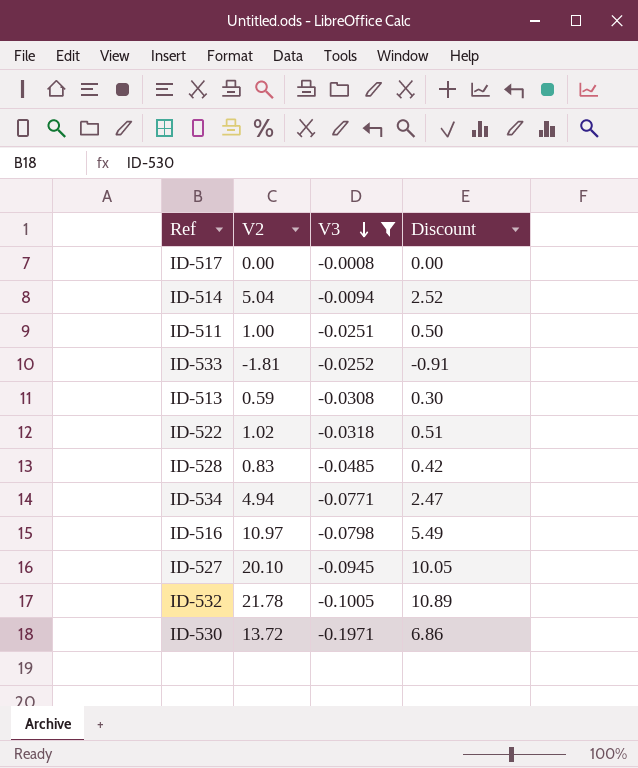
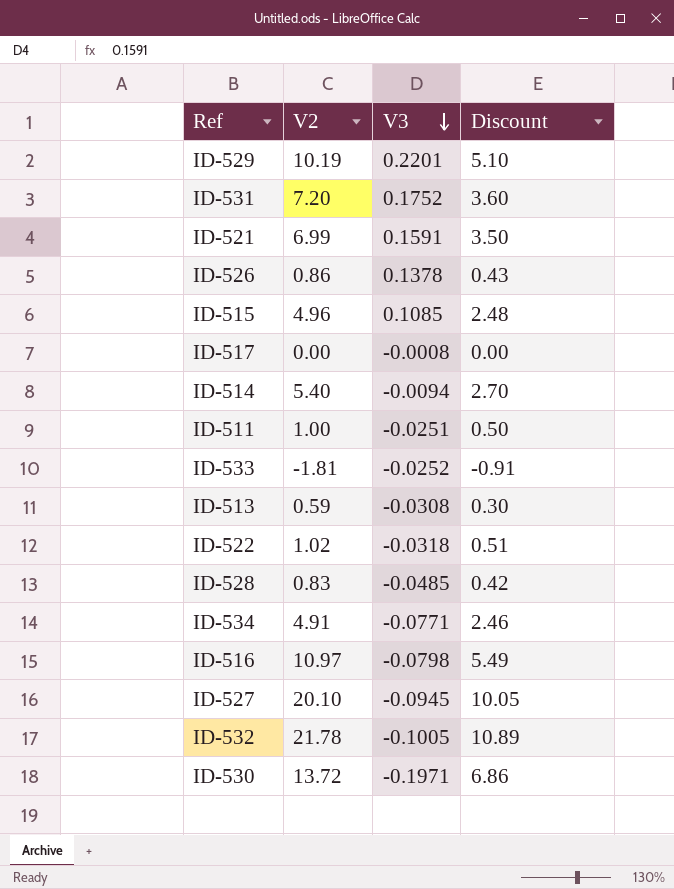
filter: V3 <= -0.0008 -> none
ID-514 | V2: 5.04 -> 5.40
ID-514 | Discount: 2.52 -> 2.70
ID-534 | V2: 4.94 -> 4.91
ID-534 | Discount: 2.47 -> 2.46

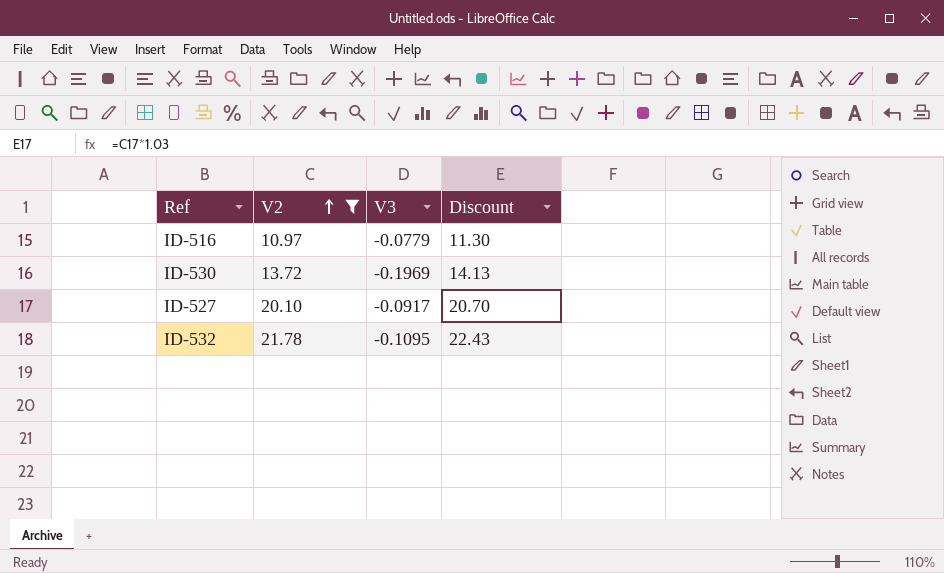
filter: none -> V2 >= 10.97
row order: V3 descending -> V2 ascending
column Discount | formula: [V2] * 0.5 -> [V2] * 1.03
ID-516 | V3: -0.0798 -> -0.0779
ID-530 | V3: -0.1971 -> -0.1969
ID-527 | V3: -0.0945 -> -0.0917
ID-532 | V3: -0.1005 -> -0.1095

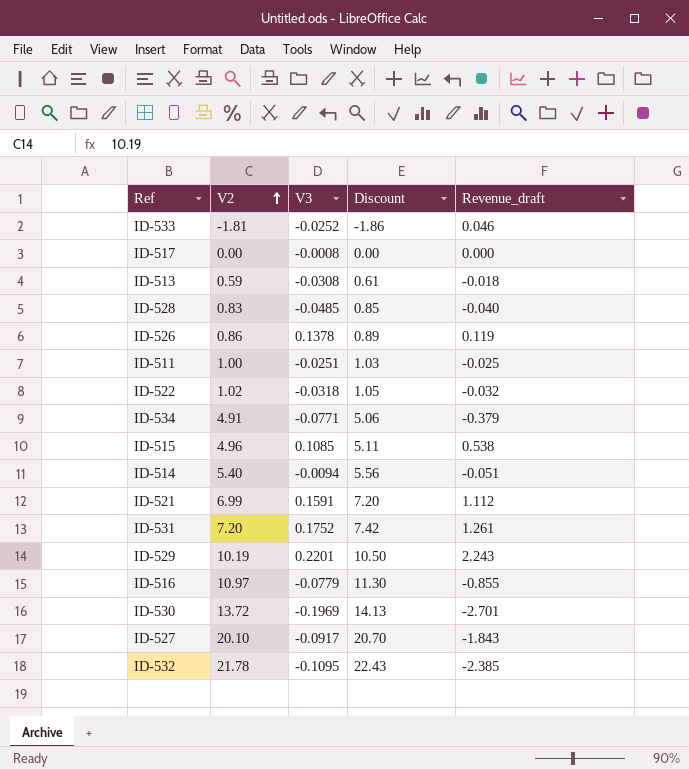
filter: V2 >= 10.97 -> none
column Revenue_draft | formula: none -> [V2] * [V3]

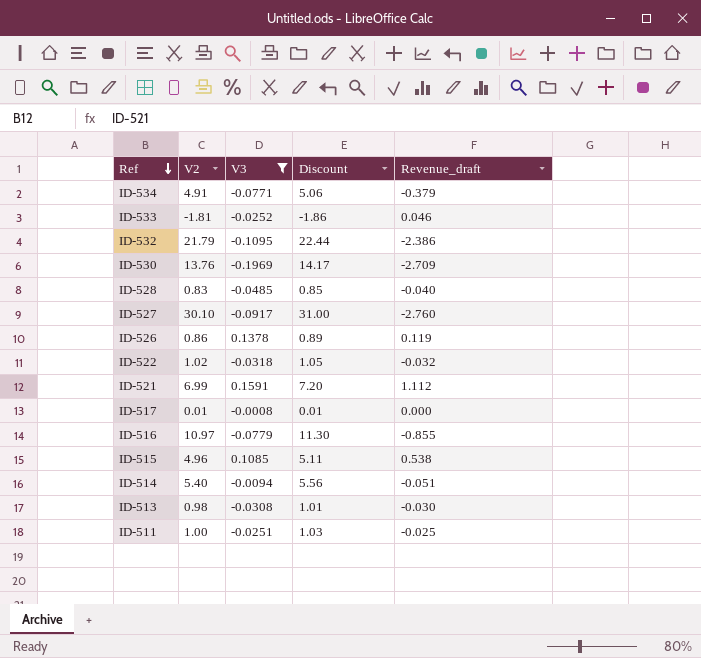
filter: none -> V3 <= 0.1591
row order: V2 ascending -> Ref descending
ID-532 | V2: 21.78 -> 21.79
ID-532 | Discount: 22.43 -> 22.44
ID-532 | Revenue_draft: -2.385 -> -2.386
ID-530 | V2: 13.72 -> 13.76
ID-530 | Discount: 14.13 -> 14.17
ID-530 | Revenue_draft: -2.701 -> -2.709
ID-527 | V2: 20.10 -> 30.10
ID-527 | Discount: 20.70 -> 31.00
ID-527 | Revenue_draft: -1.843 -> -2.760
ID-517 | V2: 0.00 -> 0.01
ID-517 | Discount: 0.00 -> 0.01
ID-513 | V2: 0.59 -> 0.98
ID-513 | Discount: 0.61 -> 1.01
ID-513 | Revenue_draft: -0.018 -> -0.030

